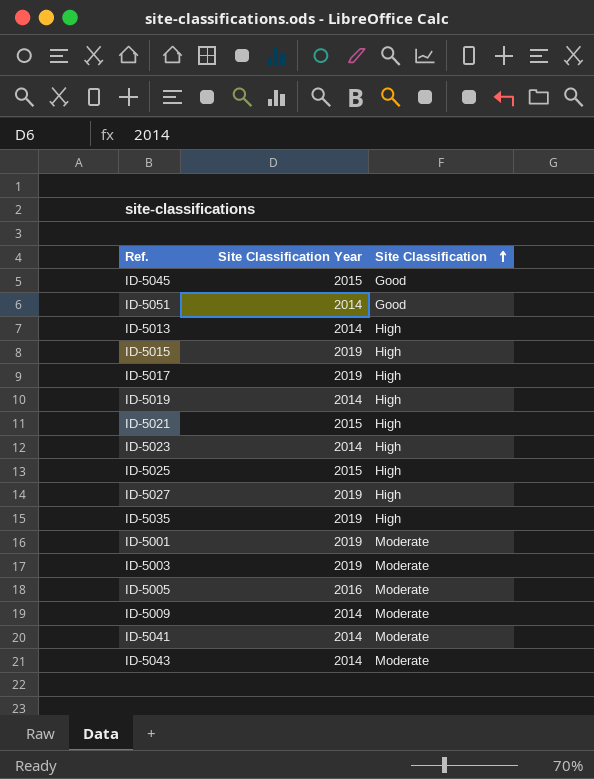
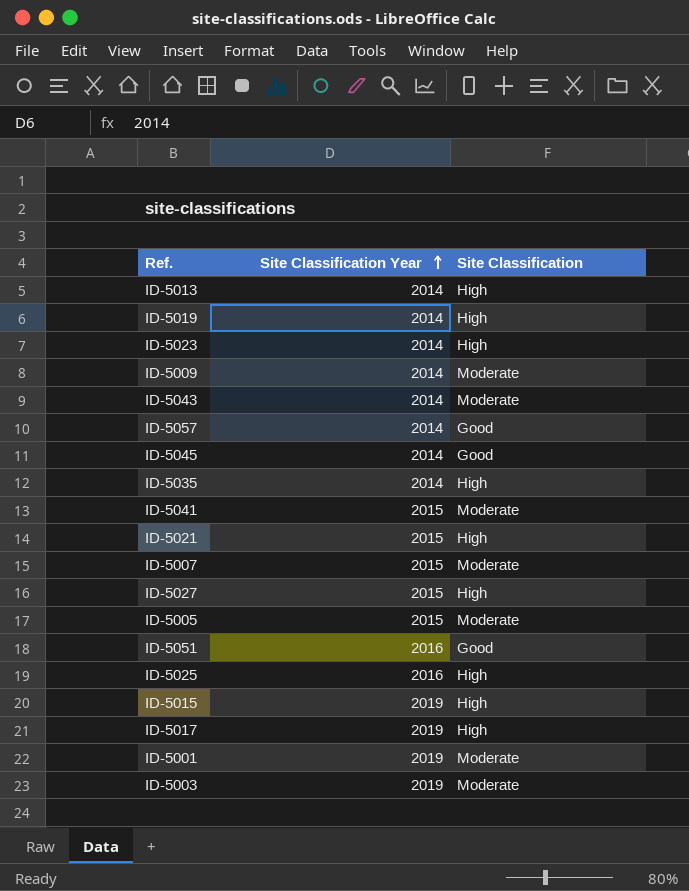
row order: Site Classification ascending -> Site Classification Year ascending
row ID-5057: none -> 2014 | Good
ID-5045 | Site Classification Year: 2015 -> 2014
ID-5035 | Site Classification Year: 2019 -> 2014
ID-5041 | Site Classification Year: 2014 -> 2015
row ID-5007: none -> 2015 | Moderate
ID-5027 | Site Classification Year: 2019 -> 2015
ID-5005 | Site Classification Year: 2016 -> 2015
ID-5051 | Site Classification Year: 2014 -> 2016
ID-5025 | Site Classification Year: 2015 -> 2016

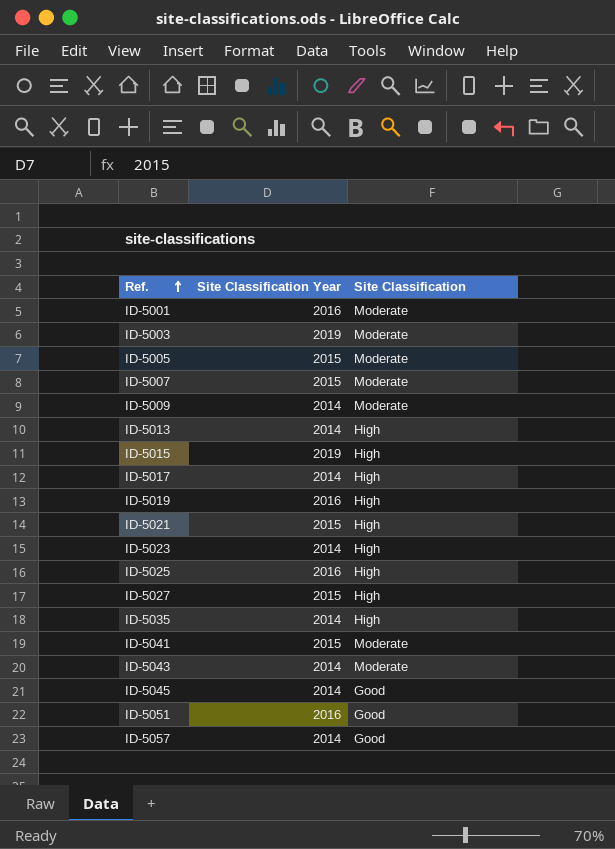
row order: Site Classification Year ascending -> Ref. ascending
ID-5001 | Site Classification Year: 2019 -> 2016
ID-5017 | Site Classification Year: 2019 -> 2014
ID-5019 | Site Classification Year: 2014 -> 2016

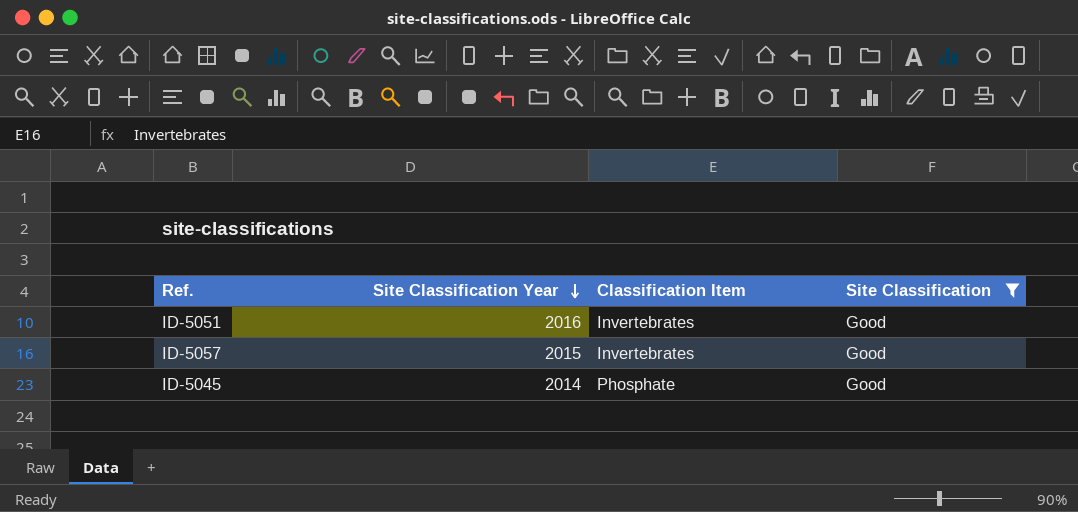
filter: none -> Site Classification = Good
row order: Ref. ascending -> Site Classification Year descending
column Classification Item | position: none -> 3
ID-5057 | Site Classification Year: 2014 -> 2015

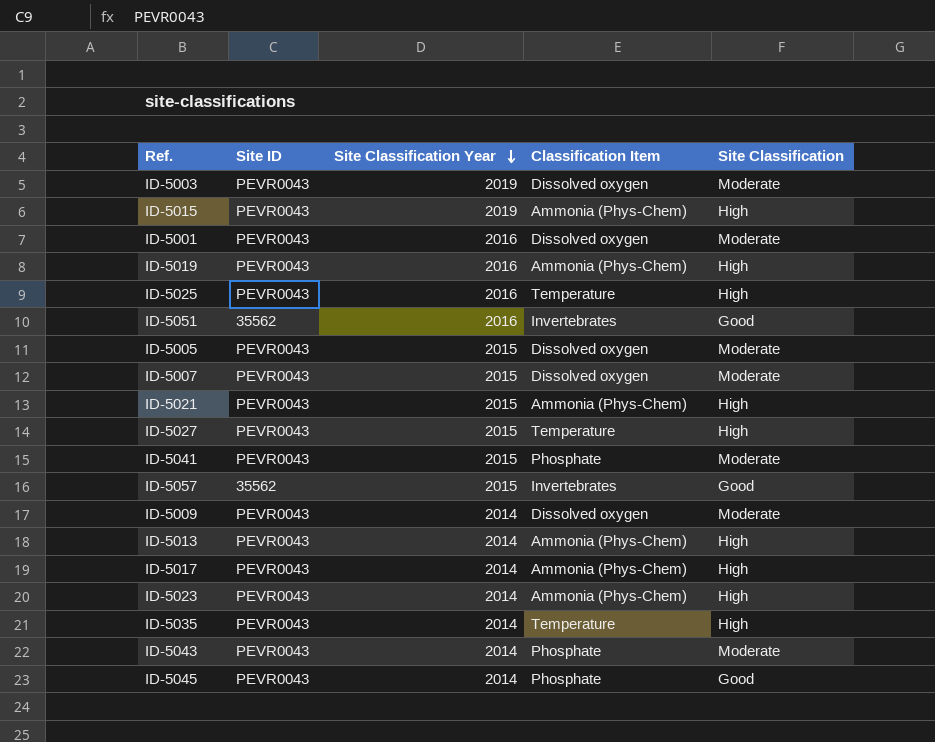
filter: Site Classification = Good -> none
column Site ID | position: none -> 2

